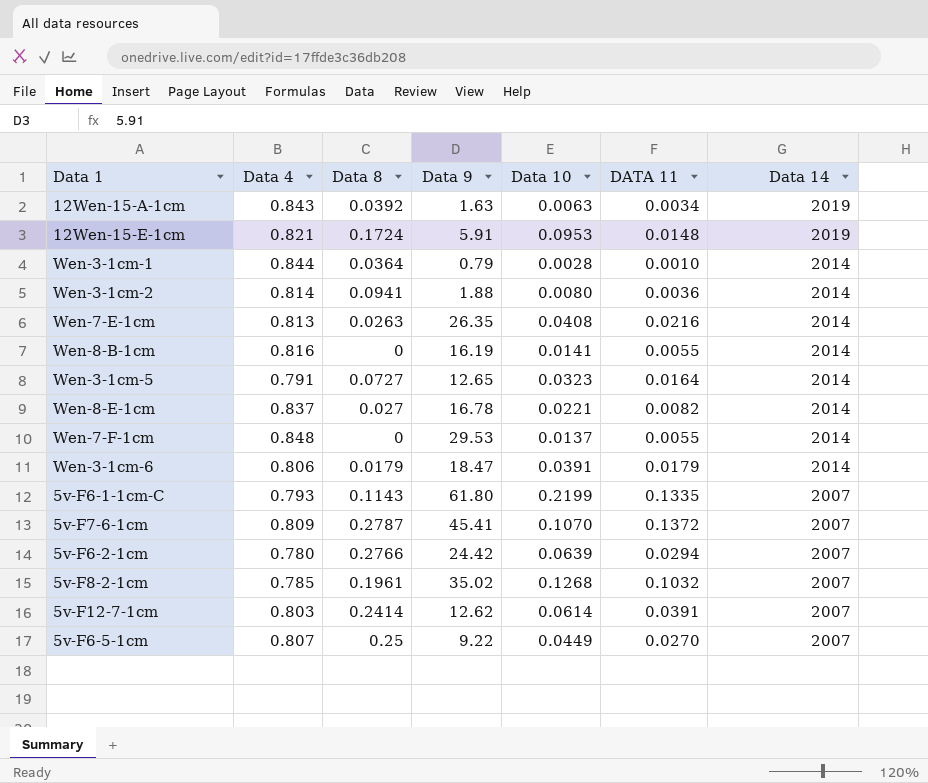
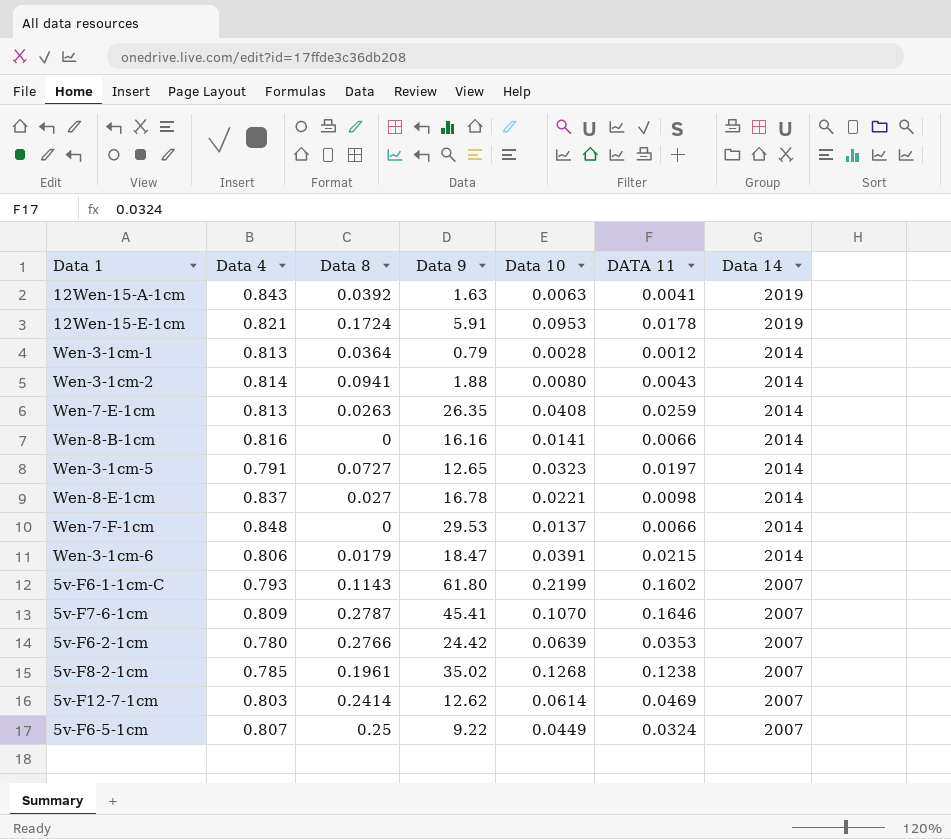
12Wen-15-A-1cm | DATA 11: 0.0034 -> 0.0041
12Wen-15-E-1cm | DATA 11: 0.0148 -> 0.0178
Wen-3-1cm-1 | Data 4: 0.844 -> 0.813
Wen-3-1cm-1 | DATA 11: 0.0010 -> 0.0012
Wen-3-1cm-2 | DATA 11: 0.0036 -> 0.0043
Wen-7-E-1cm | DATA 11: 0.0216 -> 0.0259
Wen-8-B-1cm | Data 9: 16.19 -> 16.16
Wen-8-B-1cm | DATA 11: 0.0055 -> 0.0066
Wen-3-1cm-5 | DATA 11: 0.0164 -> 0.0197
Wen-8-E-1cm | DATA 11: 0.0082 -> 0.0098
Wen-7-F-1cm | DATA 11: 0.0055 -> 0.0066
Wen-3-1cm-6 | DATA 11: 0.0179 -> 0.0215
5v-F6-1-1cm-C | DATA 11: 0.1335 -> 0.1602
5v-F7-6-1cm | DATA 11: 0.1372 -> 0.1646
5v-F6-2-1cm | DATA 11: 0.0294 -> 0.0353
5v-F8-2-1cm | DATA 11: 0.1032 -> 0.1238
5v-F12-7-1cm | DATA 11: 0.0391 -> 0.0469
5v-F6-5-1cm | DATA 11: 0.0270 -> 0.0324

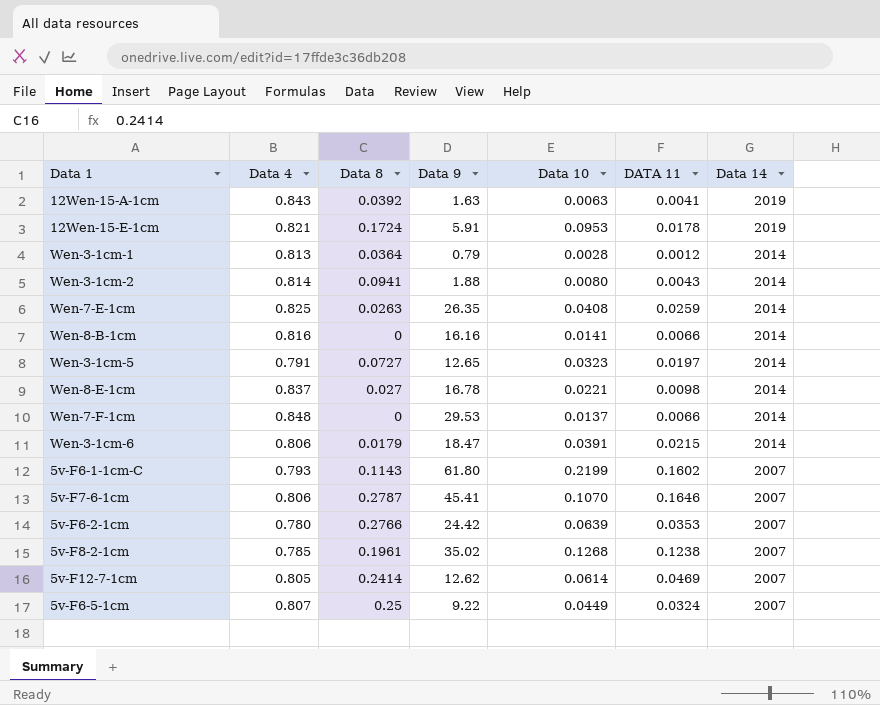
Wen-7-E-1cm | Data 4: 0.813 -> 0.825
5v-F7-6-1cm | Data 4: 0.809 -> 0.806
5v-F12-7-1cm | Data 4: 0.803 -> 0.805

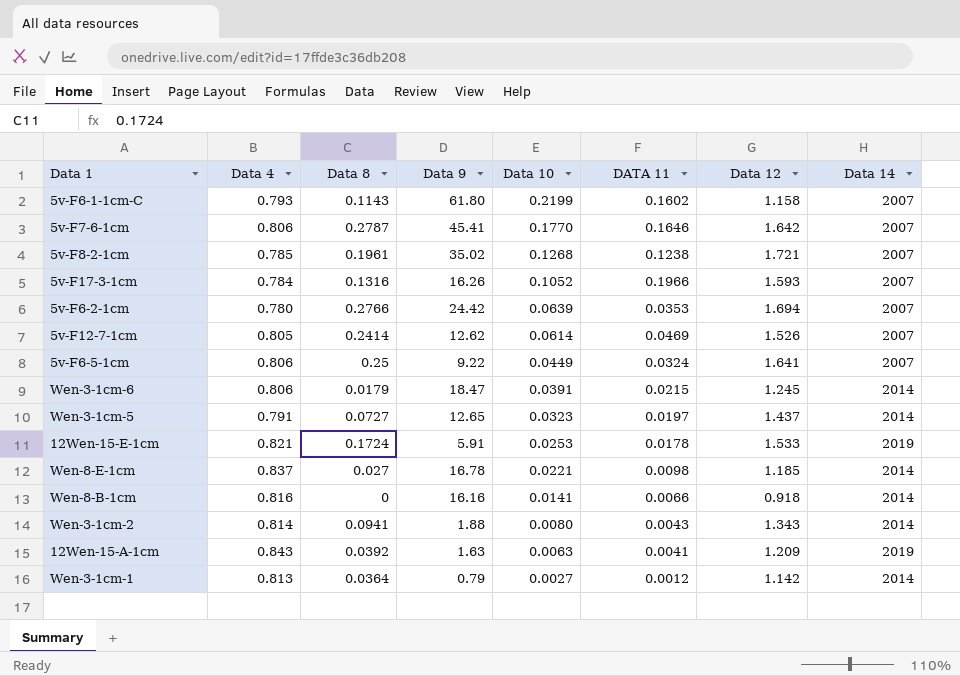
row order: Data 14 descending -> Data 10 descending
column Data 12 | position: none -> 7
row Wen-7-E-1cm: 0.825 | 0.0263 | 26.35 | 0.0408 | 0.0259 | 2014 -> none
row Wen-7-F-1cm: 0.848 | 0 | 29.53 | 0.0137 | 0.0066 | 2014 -> none
5v-F7-6-1cm | Data 10: 0.1070 -> 0.1770
row 5v-F17-3-1cm: none -> 0.784 | 0.1316 | 16.26 | 0.1052 | 0.1966 | 1.593 | 2007
5v-F6-5-1cm | Data 4: 0.807 -> 0.806
12Wen-15-E-1cm | Data 10: 0.0953 -> 0.0253
Wen-3-1cm-1 | Data 10: 0.0028 -> 0.0027

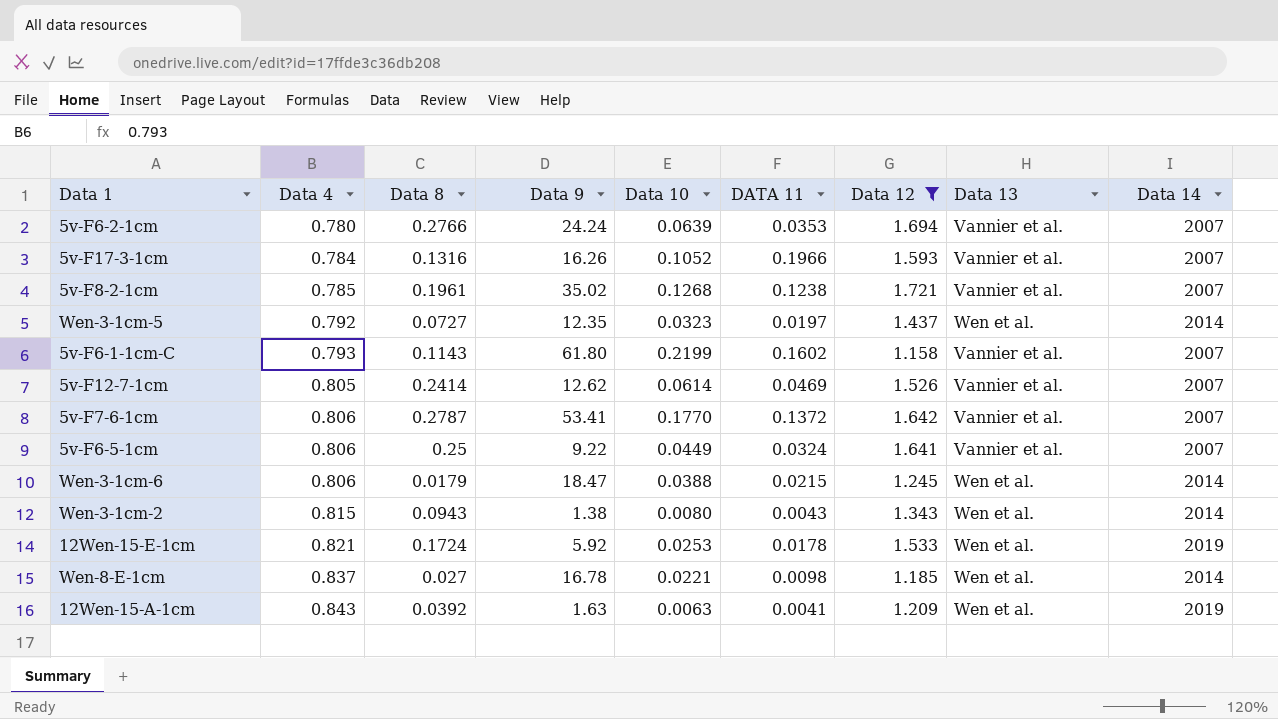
filter: none -> Data 12 >= 1.158
row order: Data 10 descending -> Data 4 ascending
column Data 13 | position: none -> 8
5v-F6-2-1cm | Data 9: 24.42 -> 24.24
Wen-3-1cm-5 | Data 4: 0.791 -> 0.792
Wen-3-1cm-5 | Data 9: 12.65 -> 12.35
5v-F7-6-1cm | Data 9: 45.41 -> 53.41
5v-F7-6-1cm | DATA 11: 0.1646 -> 0.1372
Wen-3-1cm-6 | Data 10: 0.0391 -> 0.0388
Wen-3-1cm-2 | Data 4: 0.814 -> 0.815
Wen-3-1cm-2 | Data 8: 0.0941 -> 0.0943
Wen-3-1cm-2 | Data 9: 1.88 -> 1.38
12Wen-15-E-1cm | Data 9: 5.91 -> 5.92

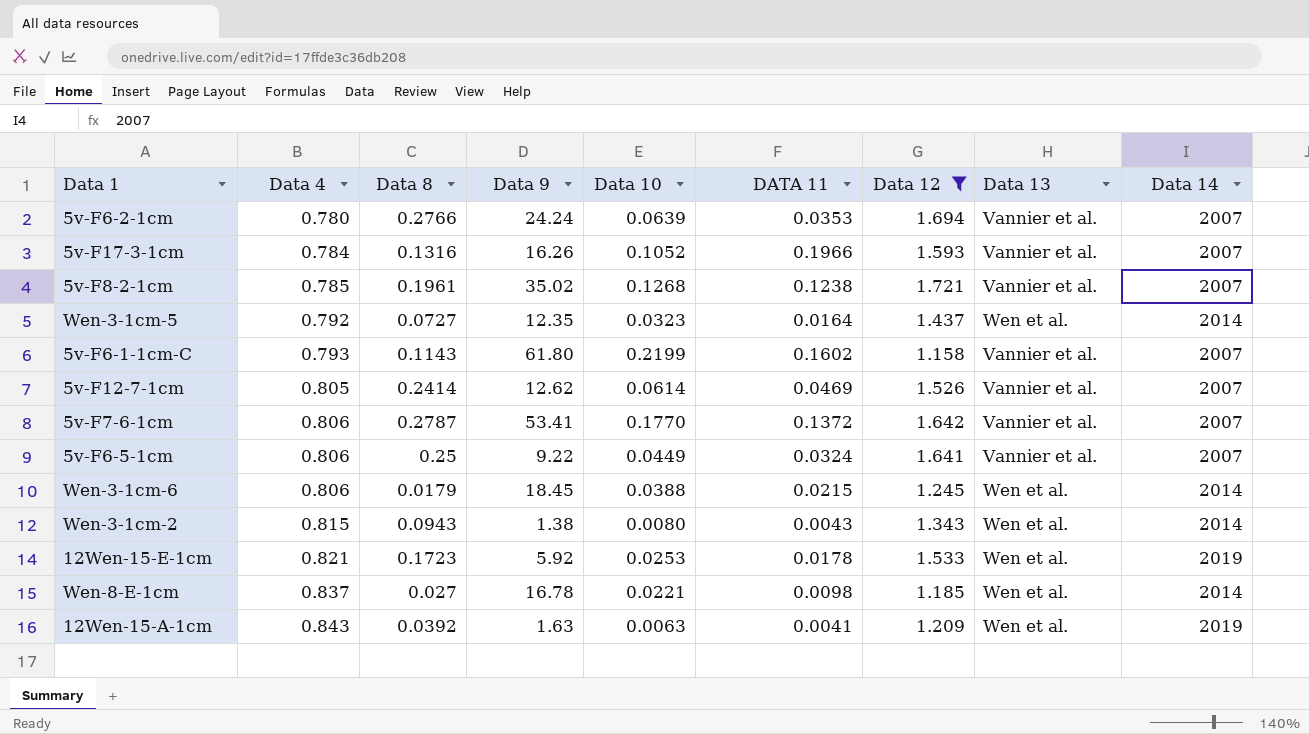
Wen-3-1cm-5 | DATA 11: 0.0197 -> 0.0164
Wen-3-1cm-6 | Data 9: 18.47 -> 18.45
12Wen-15-E-1cm | Data 8: 0.1724 -> 0.1723

